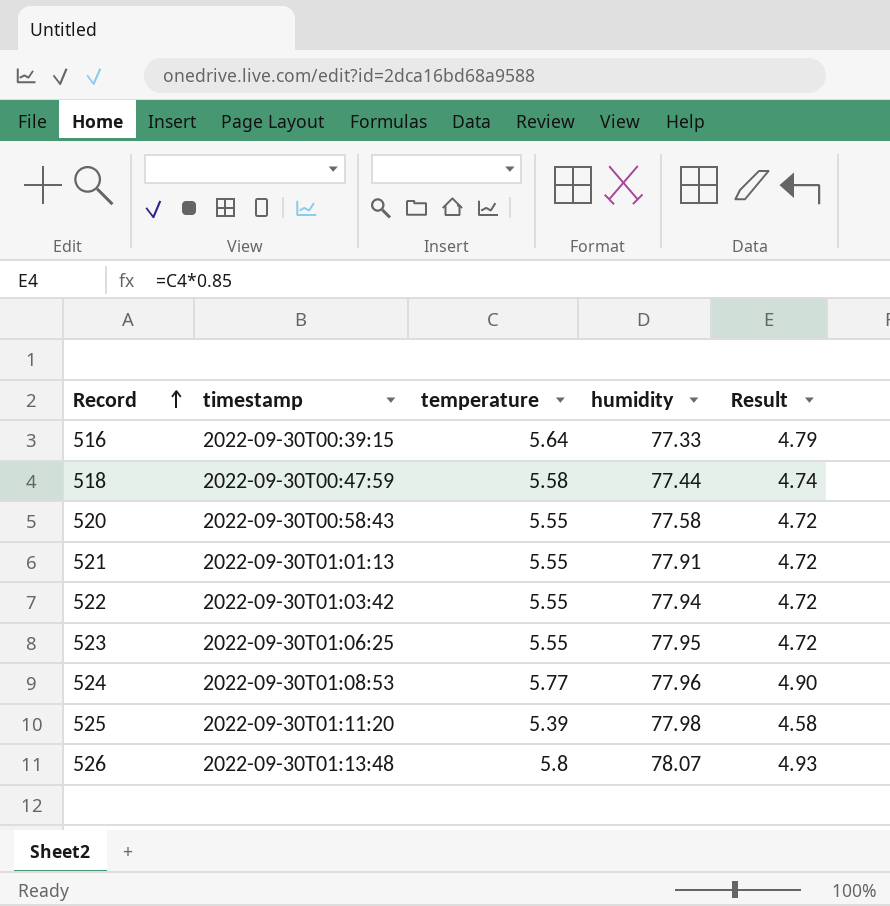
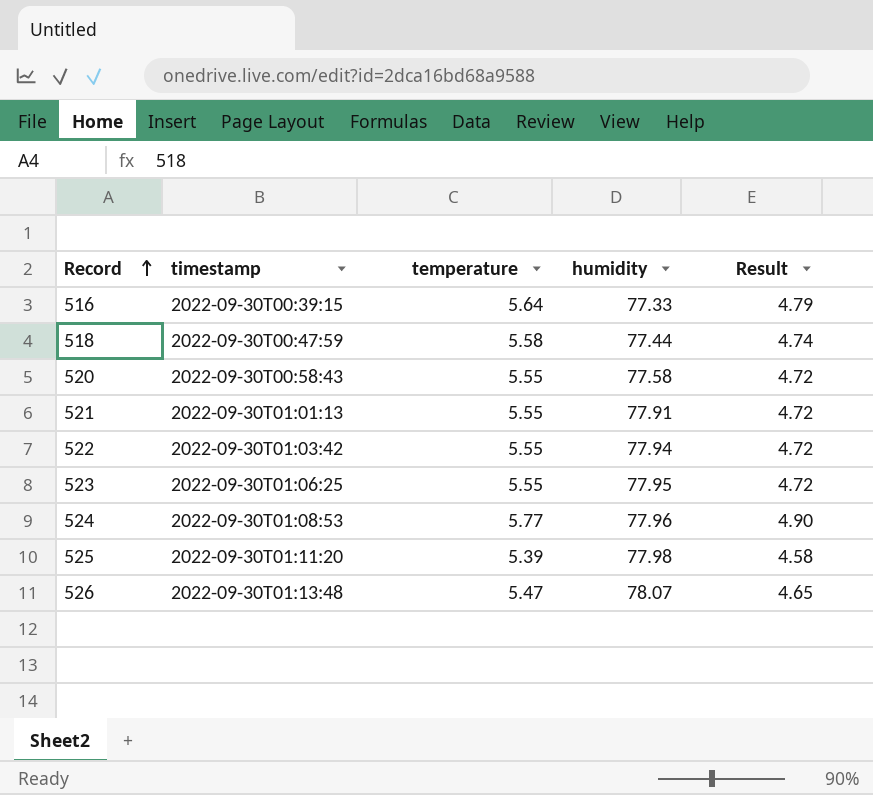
526 | temperature: 5.8 -> 5.47
526 | Result: 4.93 -> 4.65

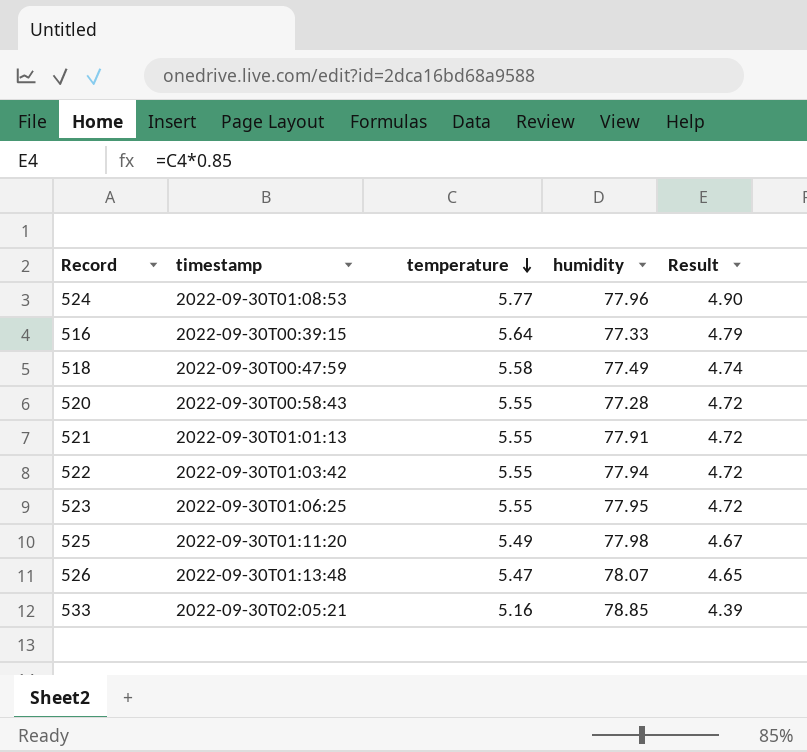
row order: Record ascending -> temperature descending
518 | humidity: 77.44 -> 77.49
520 | humidity: 77.58 -> 77.28
525 | temperature: 5.39 -> 5.49
525 | Result: 4.58 -> 4.67
row 533: none -> 2022-09-30T02:05:21 | 5.16 | 78.85 | 4.39

